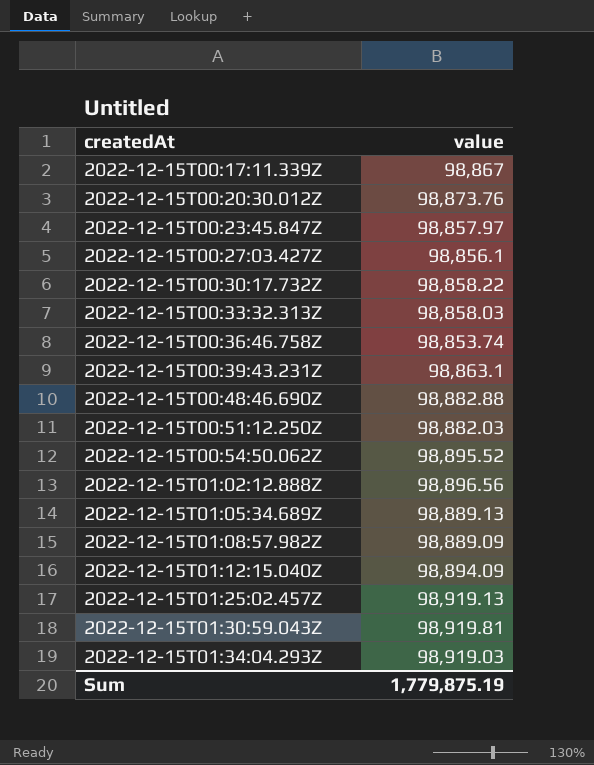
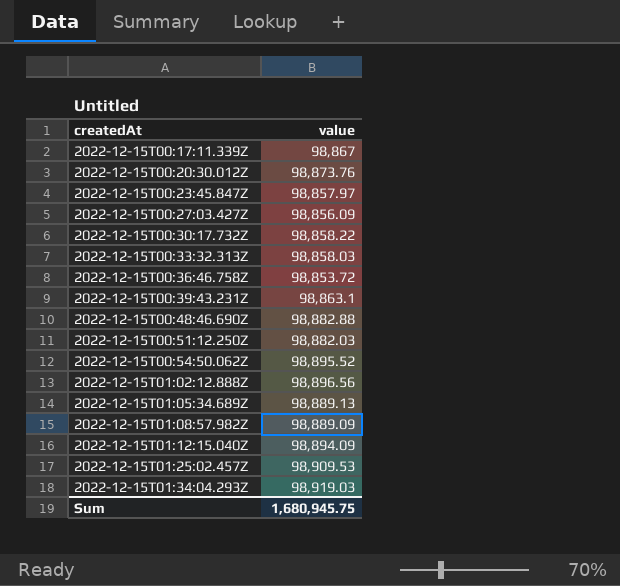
row 2022-12-15T01:30:59.043Z: 98,919.81 -> none
2022-12-15T00:27:03.427Z | value: 98,856.1 -> 98,856.09
2022-12-15T00:36:46.758Z | value: 98,853.74 -> 98,853.72
2022-12-15T01:25:02.457Z | value: 98,919.13 -> 98,909.53
Sum | value: 1,779,875.19 -> 1,680,945.75

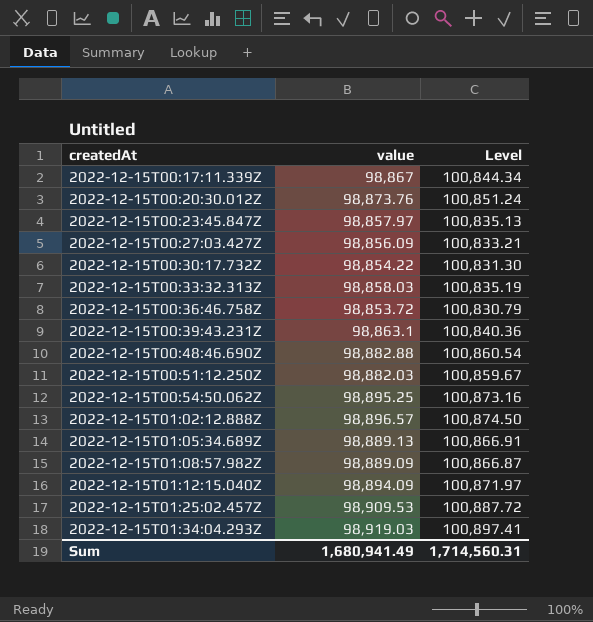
column Level | formula: none -> [value] * 1.02
2022-12-15T00:30:17.732Z | value: 98,858.22 -> 98,854.22
2022-12-15T00:54:50.062Z | value: 98,895.52 -> 98,895.25
2022-12-15T01:02:12.888Z | value: 98,896.56 -> 98,896.57
Sum | value: 1,680,945.75 -> 1,680,941.49

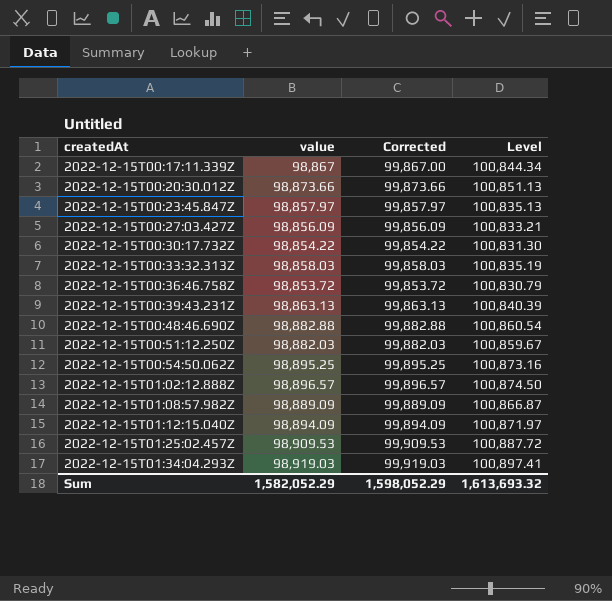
column Corrected | formula: none -> [value] + 1000
row 2022-12-15T01:05:34.689Z: 98,889.13 | 100,866.91 -> none
2022-12-15T00:20:30.012Z | value: 98,873.76 -> 98,873.66
2022-12-15T00:20:30.012Z | Level: 100,851.24 -> 100,851.13
2022-12-15T00:39:43.231Z | value: 98,863.1 -> 98,863.13
2022-12-15T00:39:43.231Z | Level: 100,840.36 -> 100,840.39
Sum | value: 1,680,941.49 -> 1,582,052.29
Sum | Level: 1,714,560.31 -> 1,613,693.32

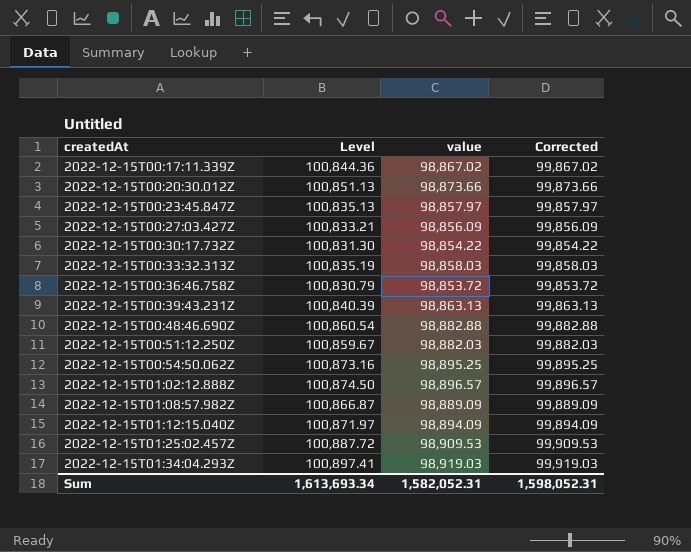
column Level | position: 4 -> 2
2022-12-15T00:17:11.339Z | Level: 100,844.34 -> 100,844.36
2022-12-15T00:17:11.339Z | value: 98,867 -> 98,867.02
2022-12-15T00:17:11.339Z | Corrected: 99,867.00 -> 99,867.02
Sum | Level: 1,613,693.32 -> 1,613,693.34
Sum | value: 1,582,052.29 -> 1,582,052.31
Sum | Corrected: 1,598,052.29 -> 1,598,052.31

